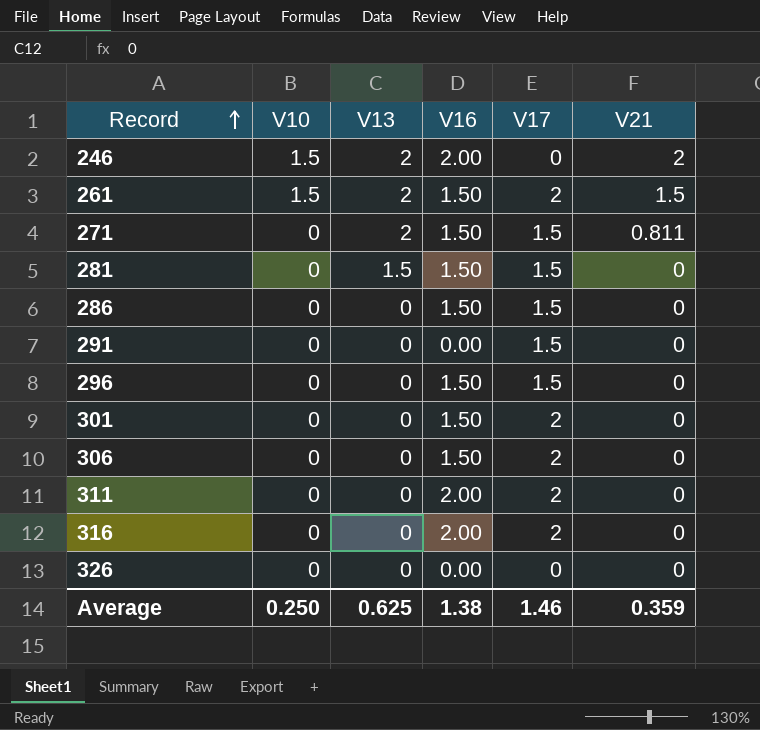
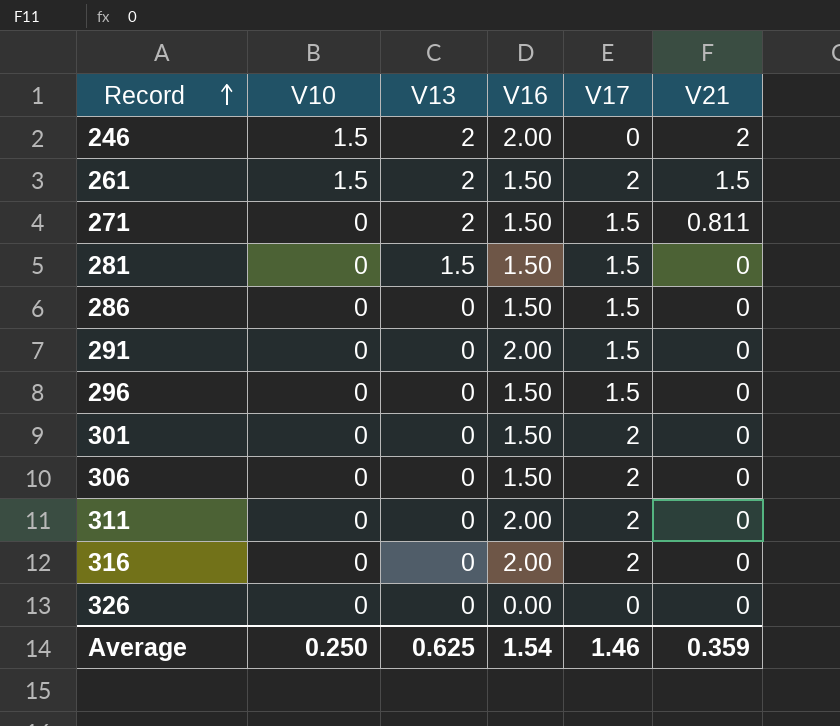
291 | V16: 0.00 -> 2.00
Average | V16: 1.38 -> 1.54

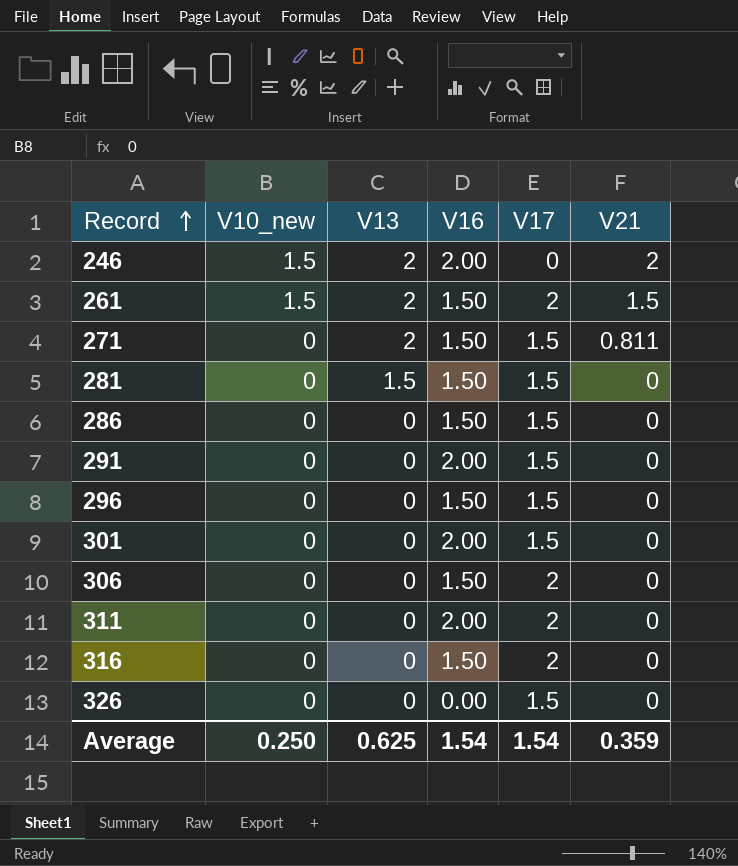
column name: V10 -> V10_new
301 | V16: 1.50 -> 2.00
301 | V17: 2 -> 1.5
316 | V16: 2.00 -> 1.50
326 | V17: 0 -> 1.5
Average | V17: 1.46 -> 1.54

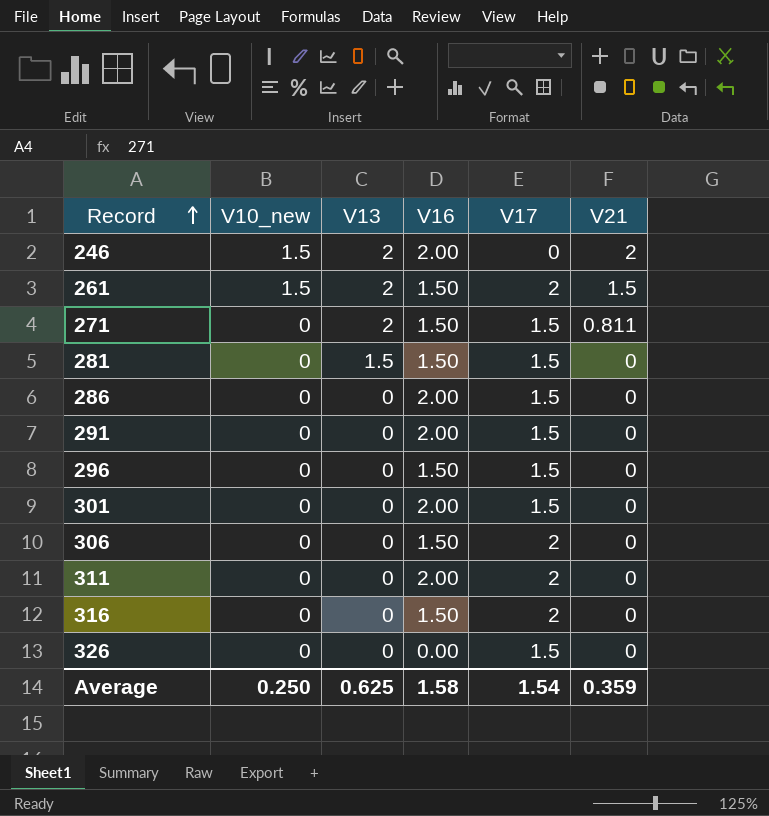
286 | V16: 1.50 -> 2.00
Average | V16: 1.54 -> 1.58

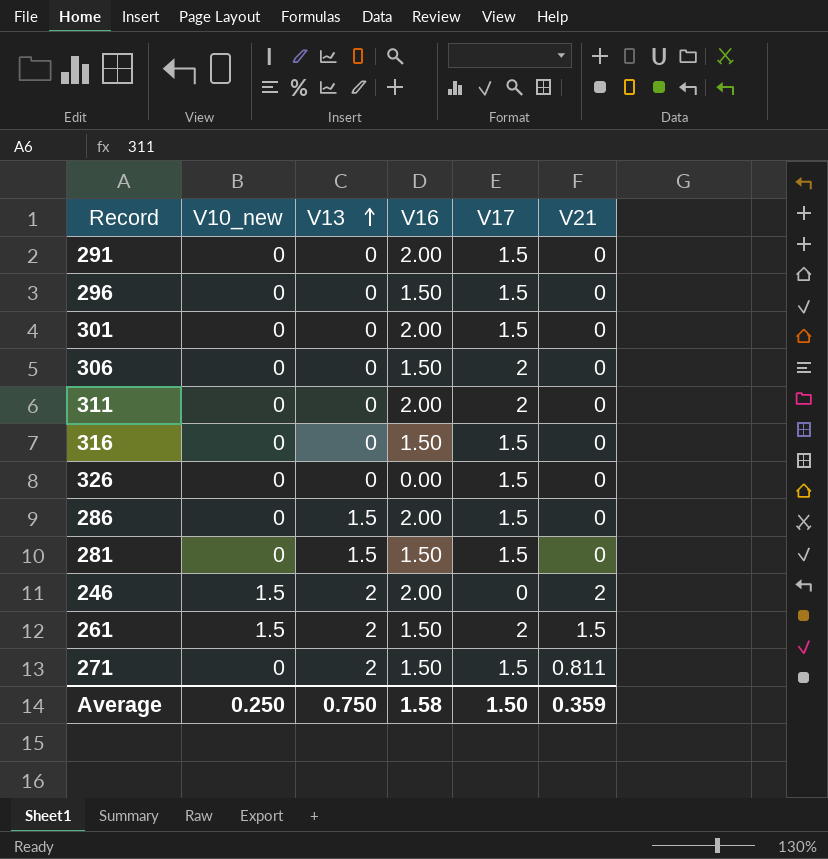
row order: Record ascending -> V13 ascending
316 | V17: 2 -> 1.5
286 | V13: 0 -> 1.5
Average | V13: 0.625 -> 0.750
Average | V17: 1.54 -> 1.50

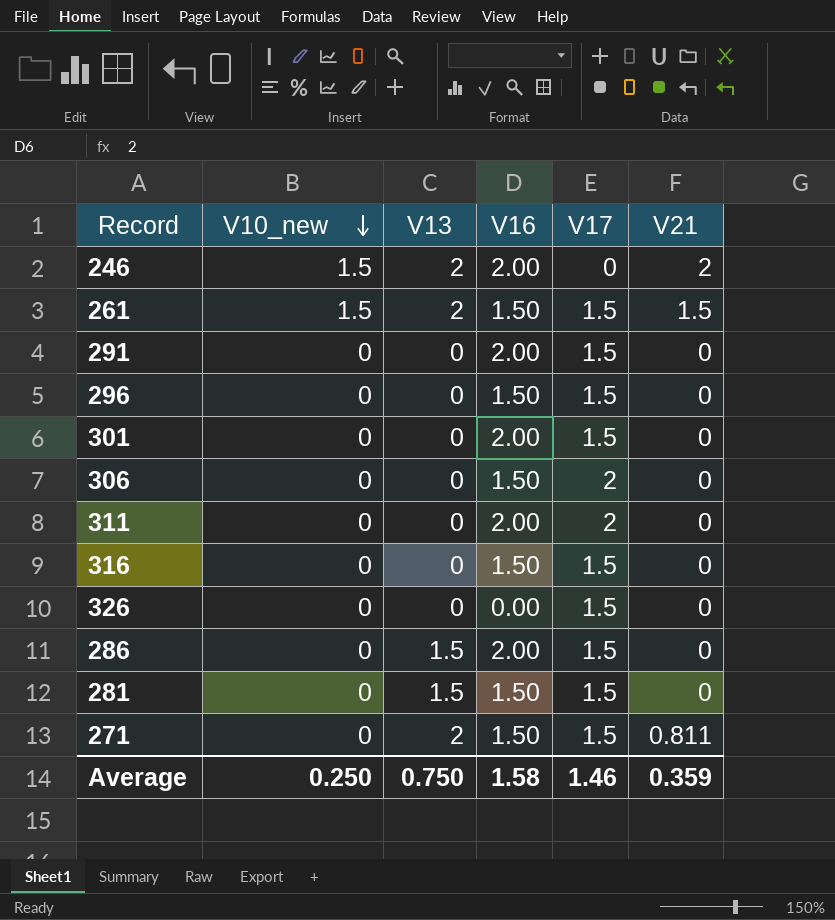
row order: V13 ascending -> V10_new descending
261 | V17: 2 -> 1.5
Average | V17: 1.50 -> 1.46

